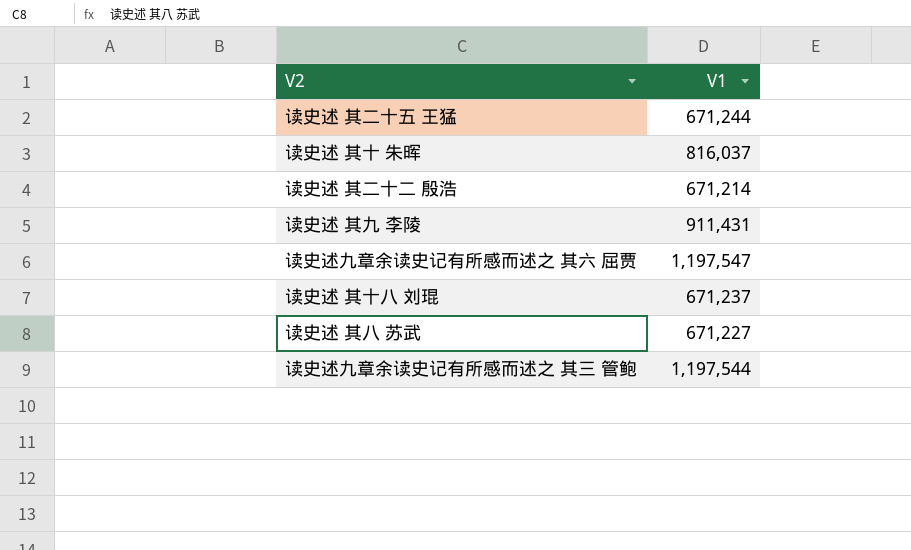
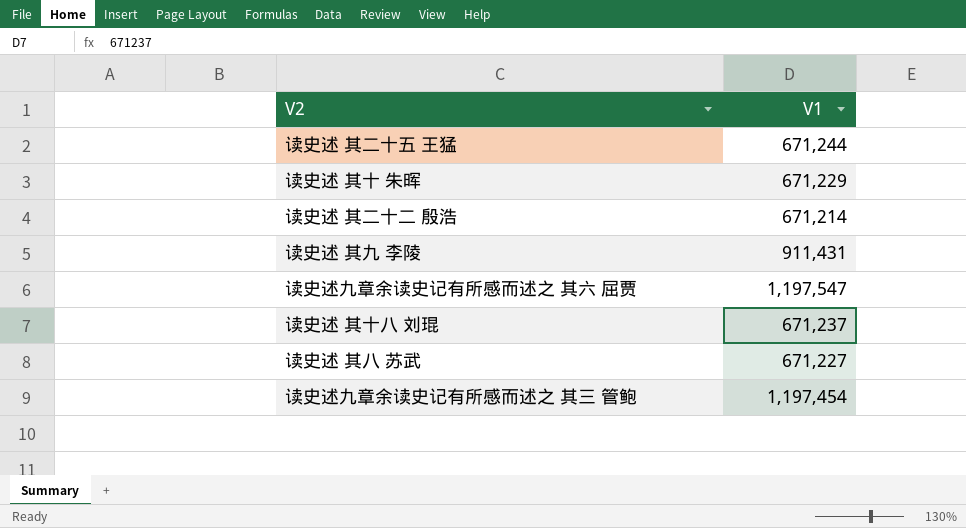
读史述 其十 朱晖 | V1: 816,037 -> 671,229
读史述九章余读史记有所感而述之 其三 管鲍 | V1: 1,197,544 -> 1,197,454

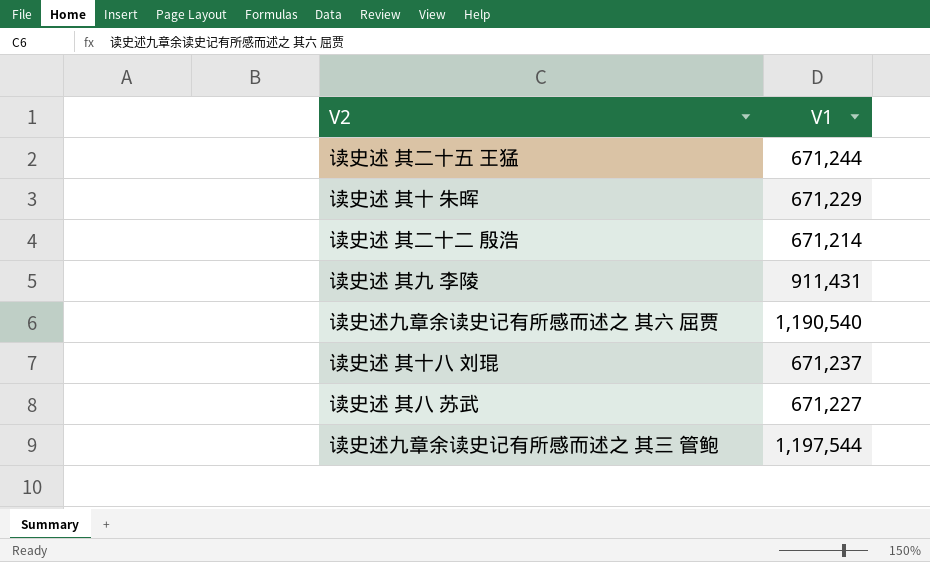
读史述九章余读史记有所感而述之 其六 屈贾 | V1: 1,197,547 -> 1,190,540
读史述九章余读史记有所感而述之 其三 管鲍 | V1: 1,197,454 -> 1,197,544

